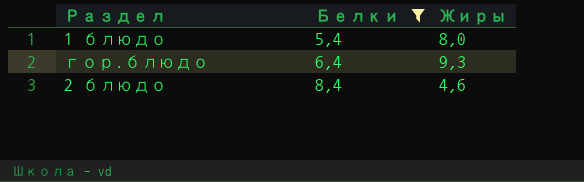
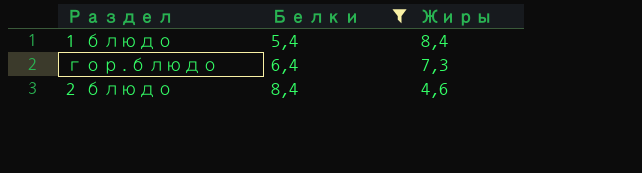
1 блюдо | Жиры: 8,0 -> 8,4
гор.блюдо | Жиры: 9,3 -> 7,3

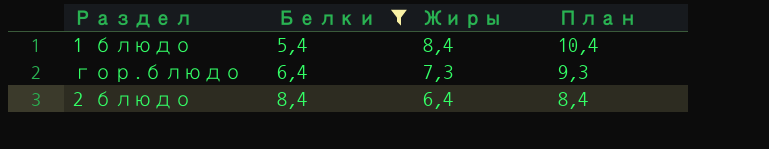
column План | formula: none -> [Жиры] + 2
2 блюдо | Жиры: 4,6 -> 6,4

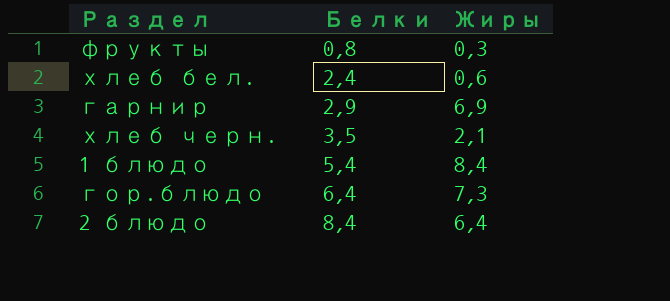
filter: Белки >= 5,4 -> none
column План | formula: [Жиры] + 2 -> none

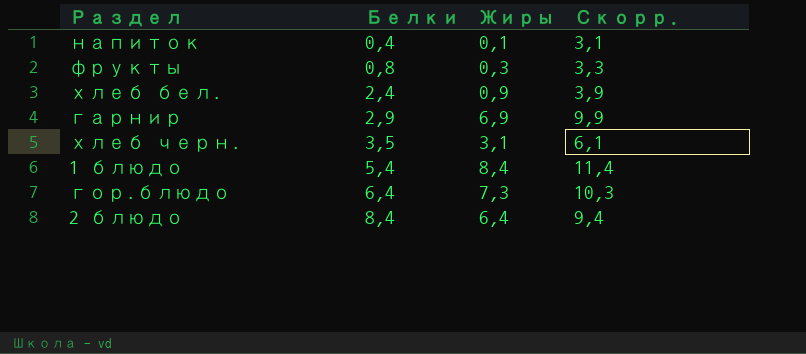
column Скорр. | formula: none -> [Жиры] + 3
row напиток: none -> 0,4 | 0,1 | 3,1
хлеб бел. | Жиры: 0,6 -> 0,9
хлеб черн. | Жиры: 2,1 -> 3,1

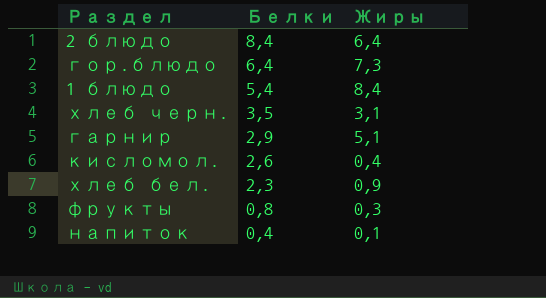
row order: Белки ascending -> Белки descending
column Скорр. | formula: [Жиры] + 3 -> none
гарнир | Жиры: 6,9 -> 5,1
row кисломол.: none -> 2,6 | 0,4
хлеб бел. | Белки: 2,4 -> 2,3

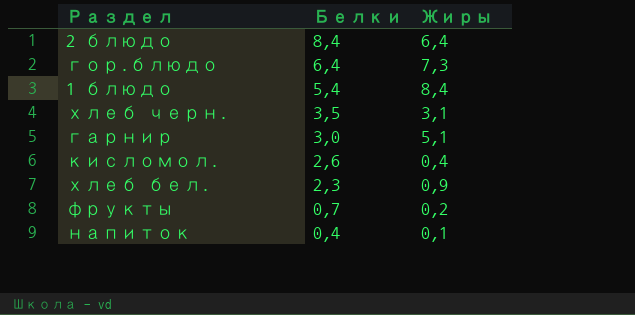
гарнир | Белки: 2,9 -> 3,0
фрукты | Белки: 0,8 -> 0,7
фрукты | Жиры: 0,3 -> 0,2

